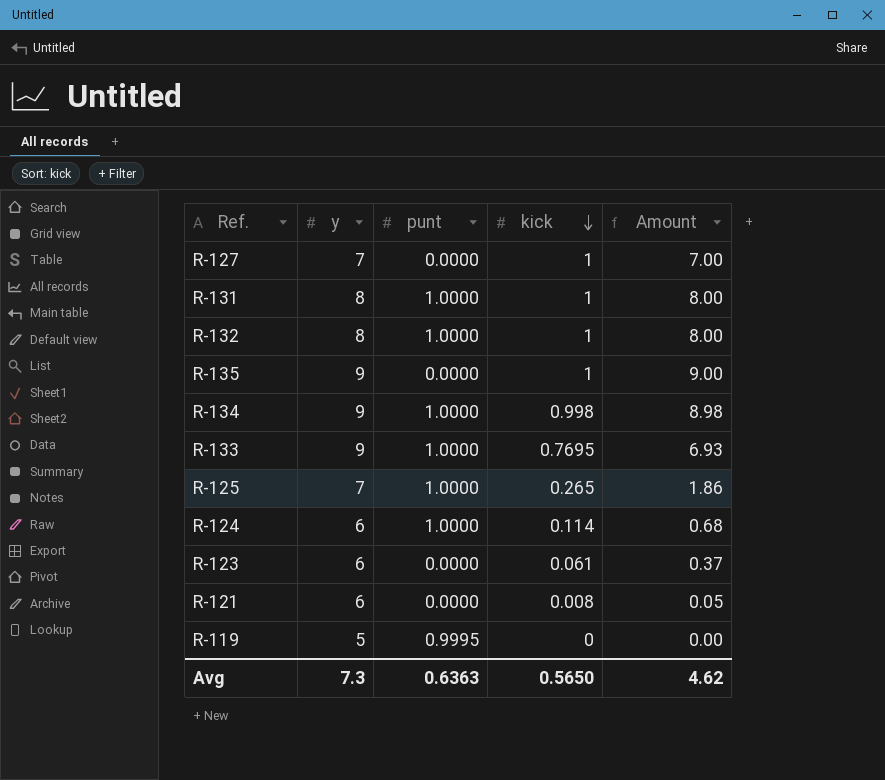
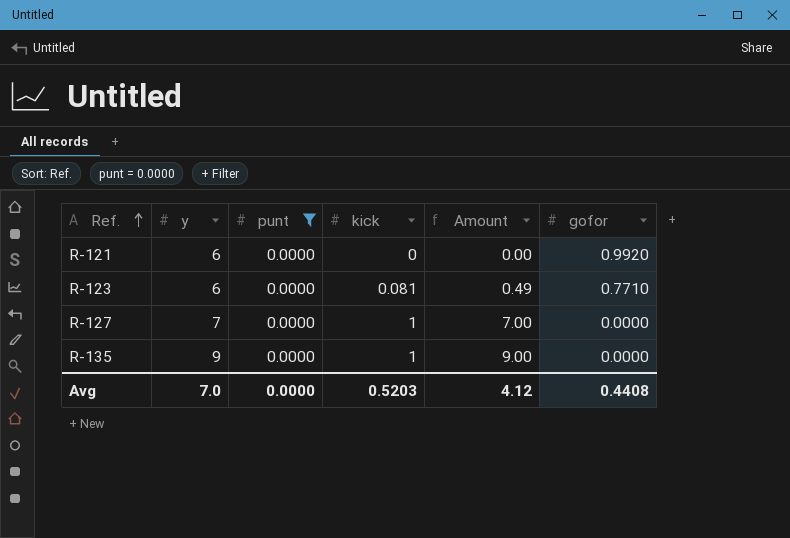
filter: none -> punt = 0.0000
row order: kick descending -> Ref. ascending
column gofor | position: none -> 6
R-121 | kick: 0.008 -> 0
R-121 | Amount: 0.05 -> 0.00
R-123 | kick: 0.061 -> 0.081
R-123 | Amount: 0.37 -> 0.49
Avg | y: 7.3 -> 7.0
Avg | punt: 0.6363 -> 0.0000
Avg | kick: 0.5650 -> 0.5203
Avg | Amount: 4.62 -> 4.12

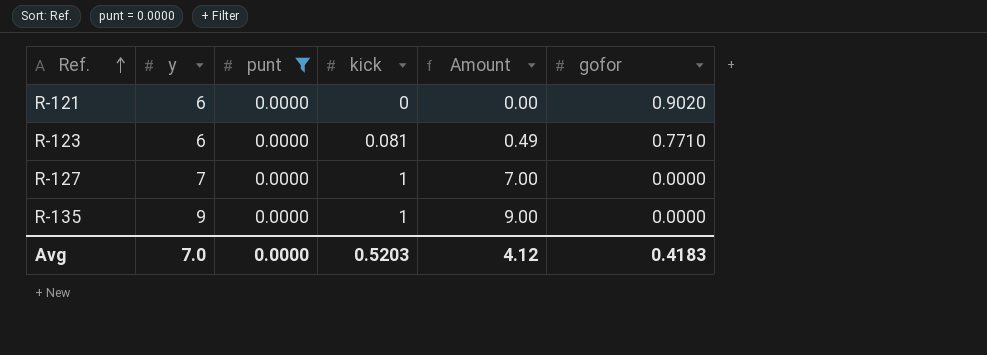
R-121 | gofor: 0.9920 -> 0.9020
Avg | gofor: 0.4408 -> 0.4183

